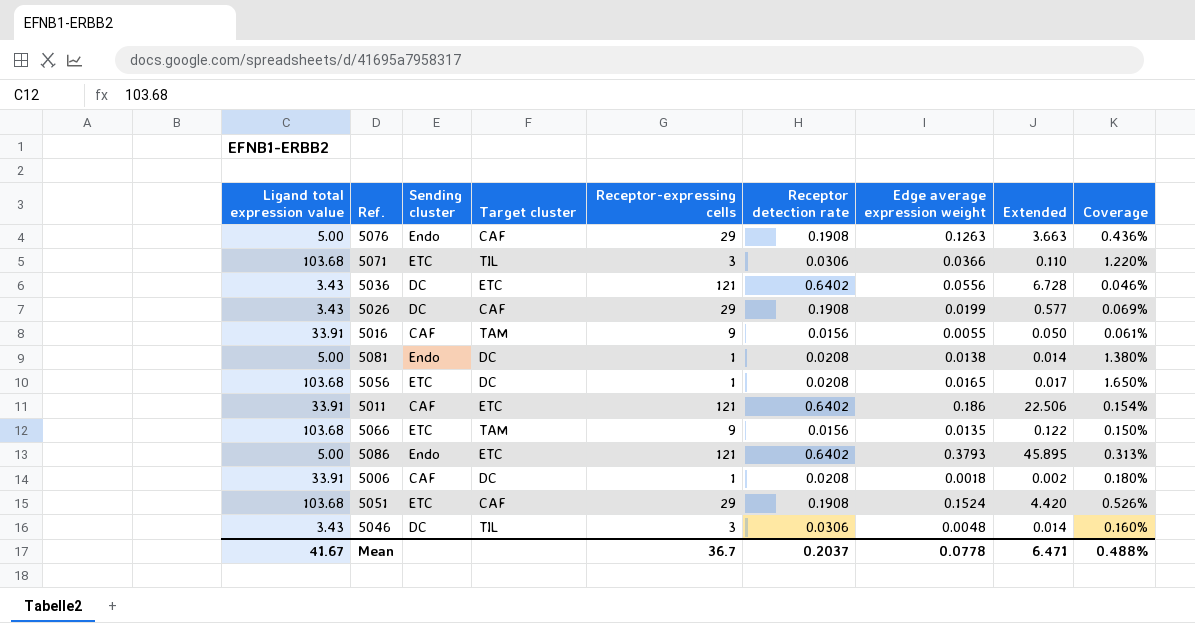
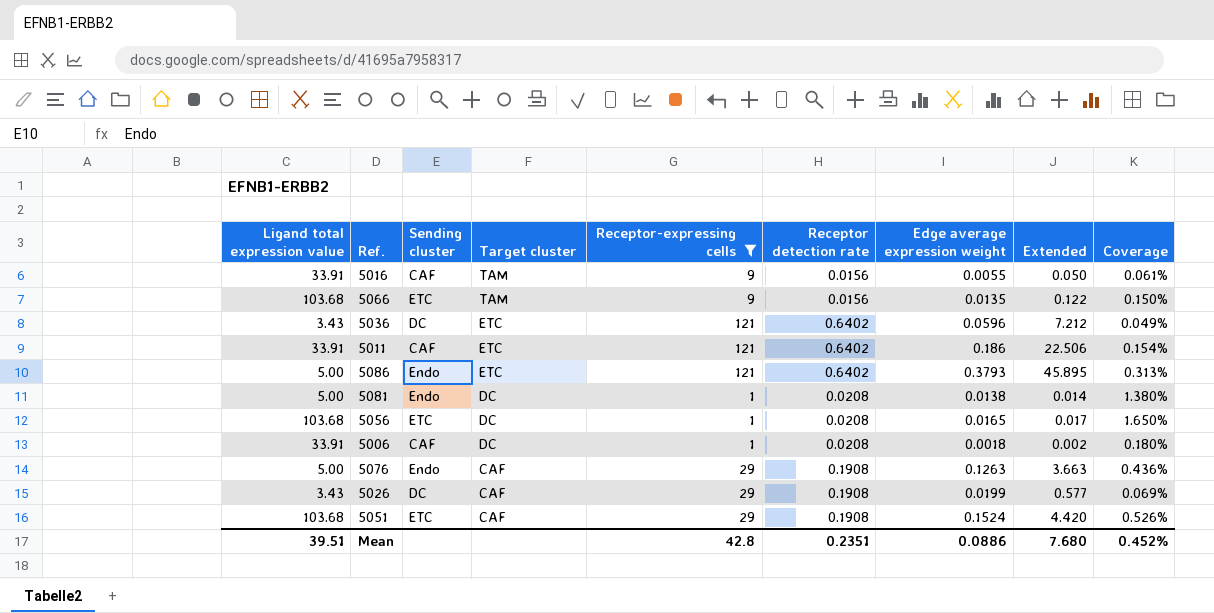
filter: none -> Receptor-expressing cells != 3
row order: none -> Target cluster descending
5036 | Edge average expression weight: 0.0556 -> 0.0596
5036 | Extended: 6.728 -> 7.212
5036 | Coverage: 0.046% -> 0.049%
Mean | Ligand total expression value: 41.67 -> 39.51
Mean | Receptor-expressing cells: 36.7 -> 42.8
Mean | Receptor detection rate: 0.2037 -> 0.2351
Mean | Edge average expression weight: 0.0778 -> 0.0886
Mean | Extended: 6.471 -> 7.680
Mean | Coverage: 0.488% -> 0.452%

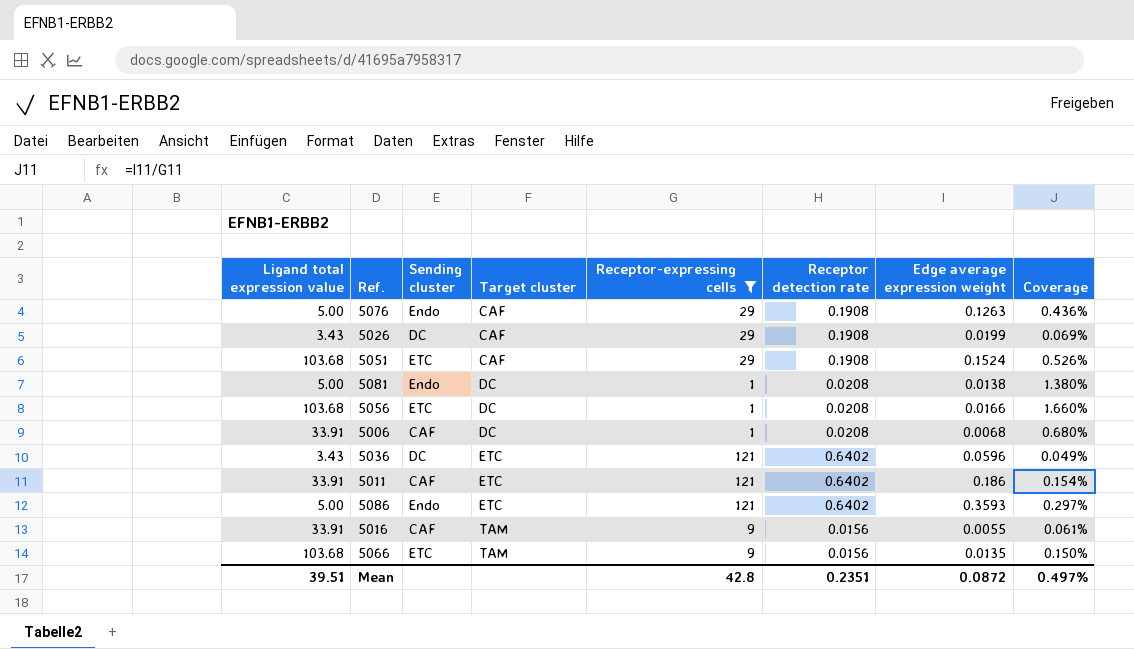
row order: Target cluster descending -> Target cluster ascending
column Extended | formula: [Receptor-expressing cells] * [Edge average expression weight] -> none
5056 | Edge average expression weight: 0.0165 -> 0.0166
5056 | Coverage: 1.650% -> 1.660%
5006 | Edge average expression weight: 0.0018 -> 0.0068
5006 | Coverage: 0.180% -> 0.680%
5086 | Edge average expression weight: 0.3793 -> 0.3593
5086 | Coverage: 0.313% -> 0.297%
Mean | Edge average expression weight: 0.0886 -> 0.0872
Mean | Coverage: 0.452% -> 0.497%

